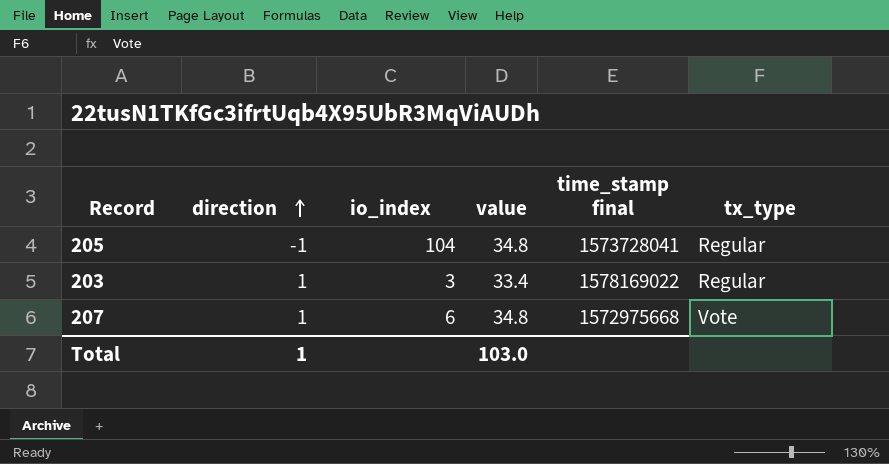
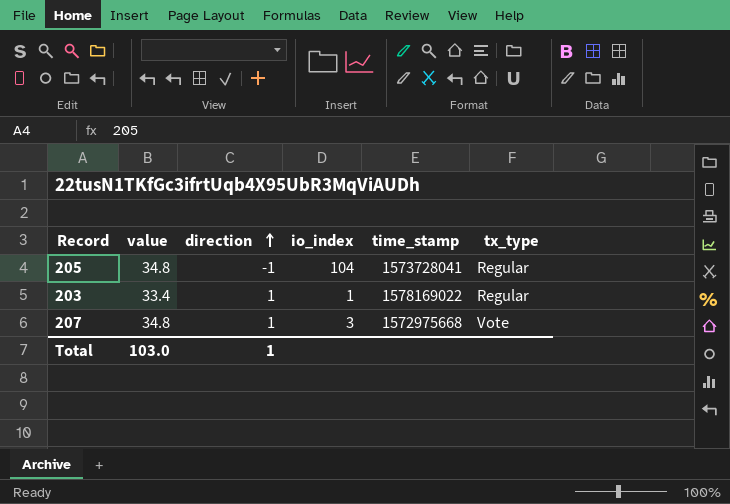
column value | position: 4 -> 2
column name: time_stamp final -> time_stamp
203 | io_index: 3 -> 1
207 | io_index: 6 -> 3

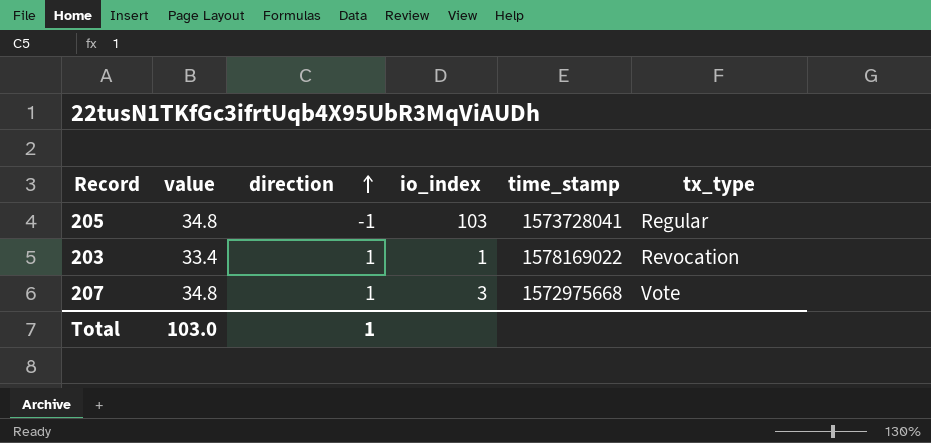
205 | io_index: 104 -> 103
203 | tx_type: Regular -> Revocation

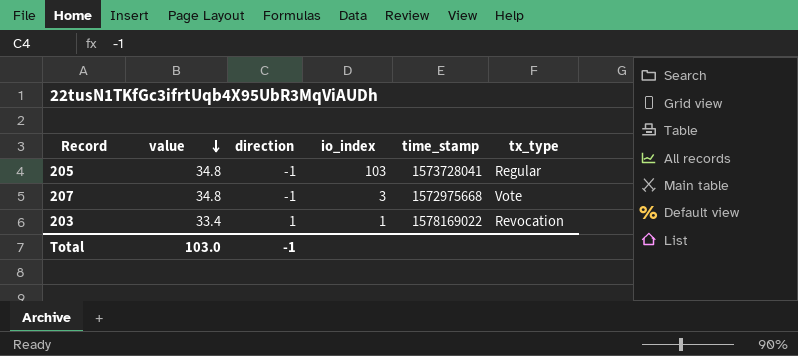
row order: direction ascending -> value descending
207 | direction: 1 -> -1
Total | direction: 1 -> -1

